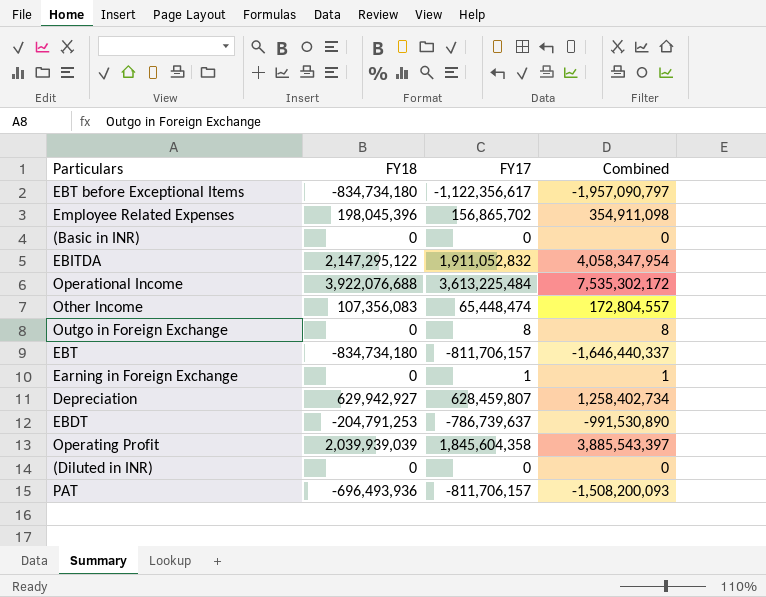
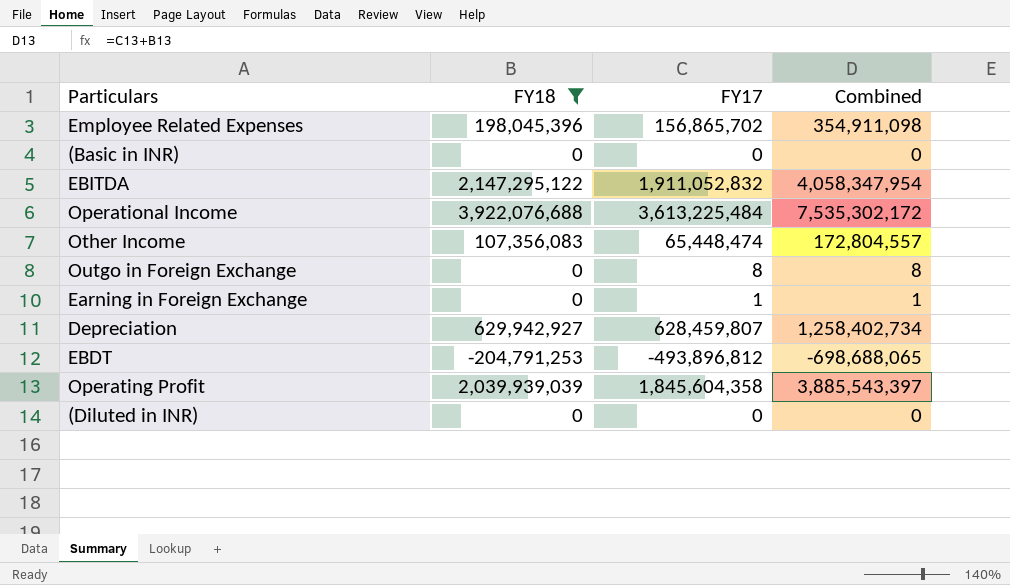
filter: none -> FY18 >= -204,791,253
EBDT | FY17: -786,739,637 -> -493,896,812
EBDT | Combined: -991,530,890 -> -698,688,065

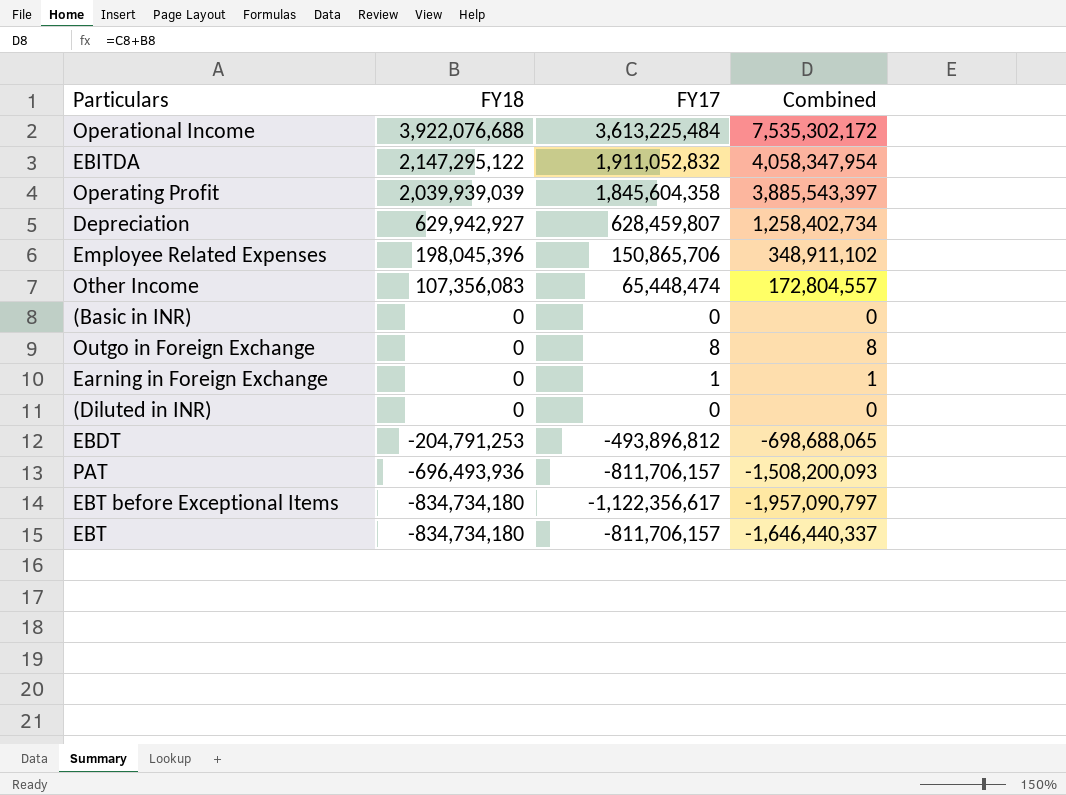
filter: FY18 >= -204,791,253 -> none
row order: none -> FY18 descending
Employee Related Expenses | FY17: 156,865,702 -> 150,865,706
Employee Related Expenses | Combined: 354,911,098 -> 348,911,102

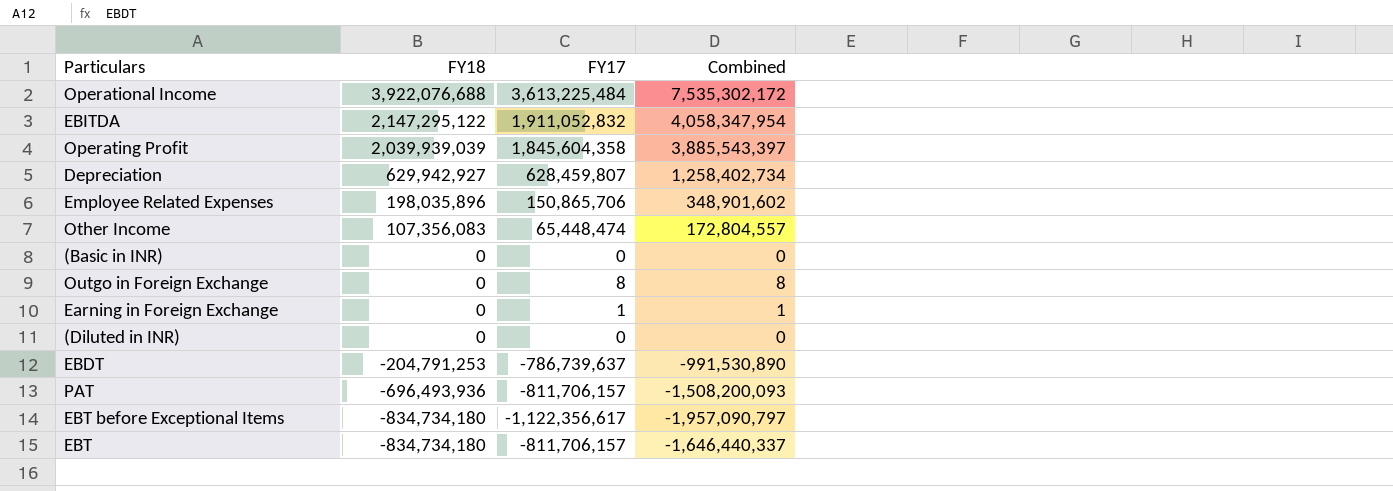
Employee Related Expenses | FY18: 198,045,396 -> 198,035,896
Employee Related Expenses | Combined: 348,911,102 -> 348,901,602
EBDT | FY17: -493,896,812 -> -786,739,637
EBDT | Combined: -698,688,065 -> -991,530,890

